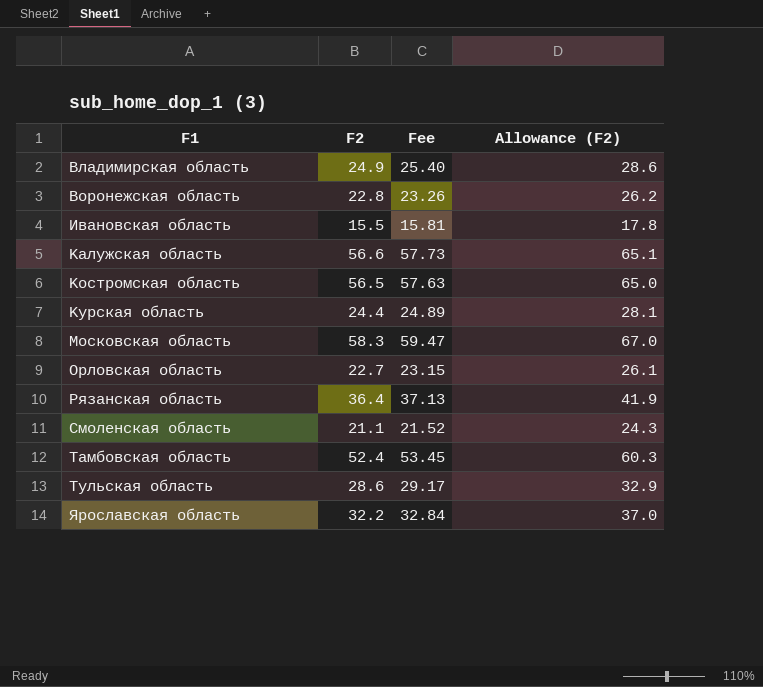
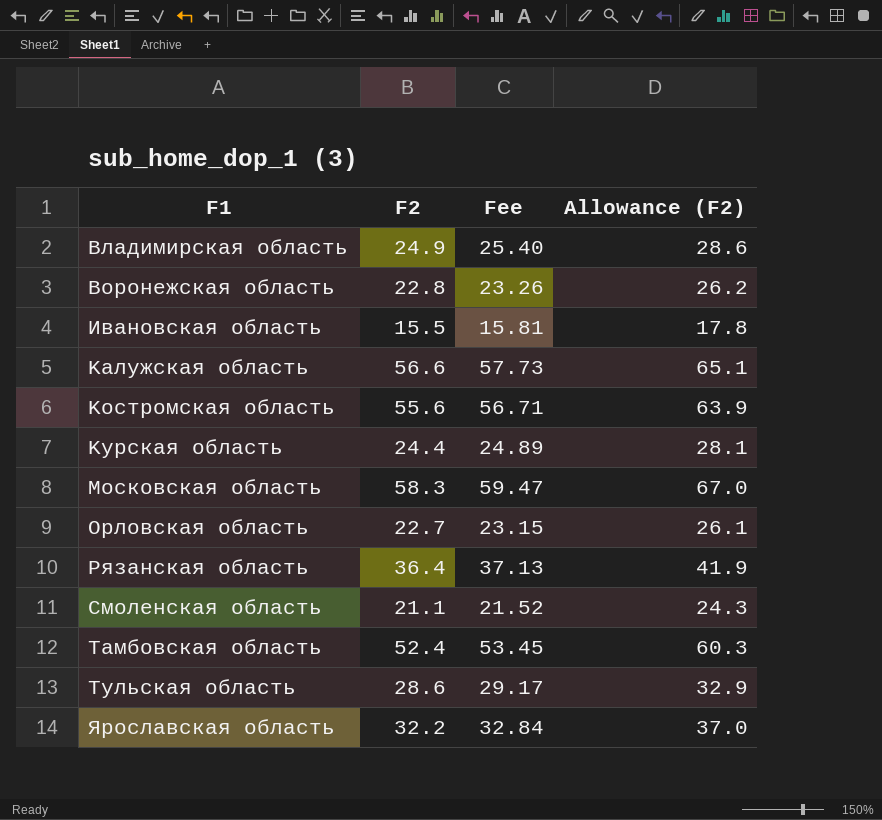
Kостромская область | F2: 56.5 -> 55.6
Kостромская область | Fee: 57.63 -> 56.71
Kостромская область | Allowance (F2): 65.0 -> 63.9

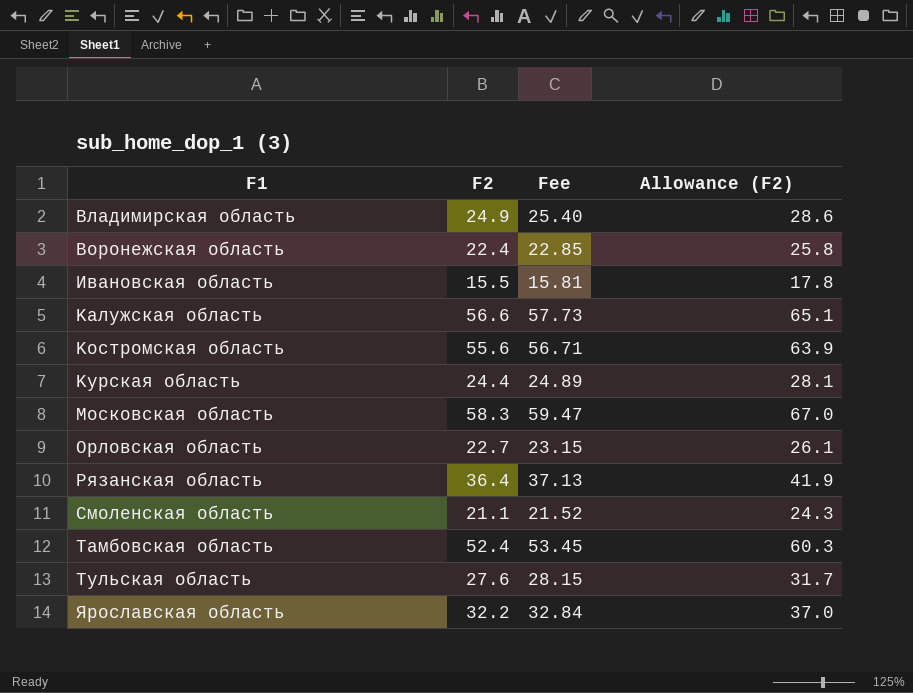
Bоронежская область | F2: 22.8 -> 22.4
Bоронежская область | Fee: 23.26 -> 22.85
Bоронежская область | Allowance (F2): 26.2 -> 25.8
Tульская область | F2: 28.6 -> 27.6
Tульская область | Fee: 29.17 -> 28.15
Tульская область | Allowance (F2): 32.9 -> 31.7

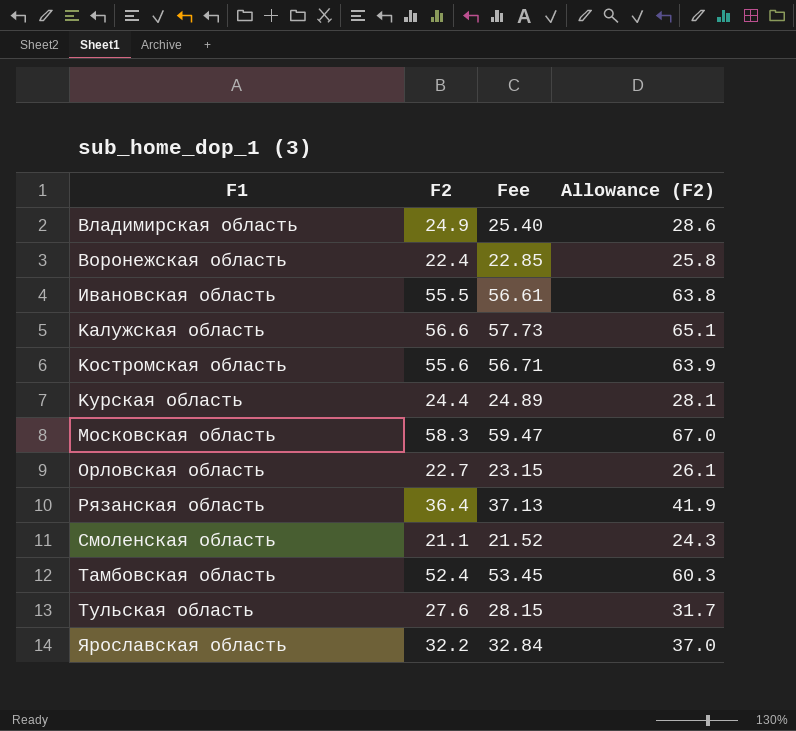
Ивановская область | F2: 15.5 -> 55.5
Ивановская область | Fee: 15.81 -> 56.61
Ивановская область | Allowance (F2): 17.8 -> 63.8

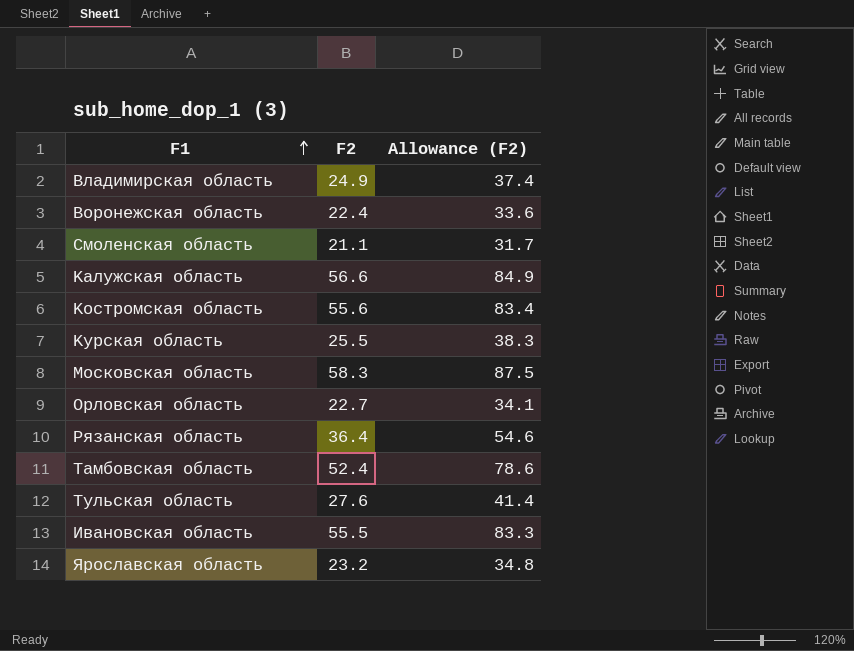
row order: none -> F1 ascending
column Fee | formula: [F2] * 1.02 -> none
column Allowance (F2) | formula: [F2] * 1.15 -> [F2] * 1.5
Kурская область | F2: 24.4 -> 25.5
Ярославская область | F2: 32.2 -> 23.2

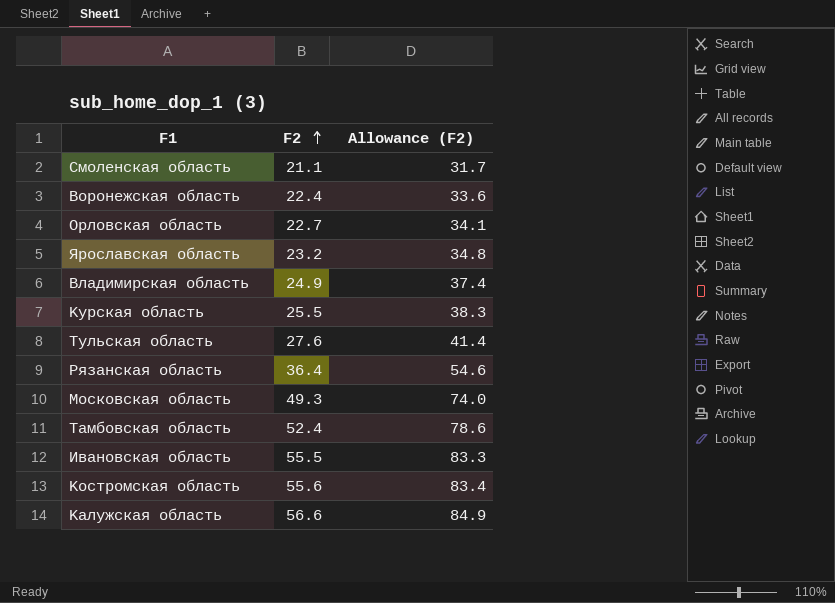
row order: F1 ascending -> F2 ascending
Mосковская область | F2: 58.3 -> 49.3
Mосковская область | Allowance (F2): 87.5 -> 74.0

